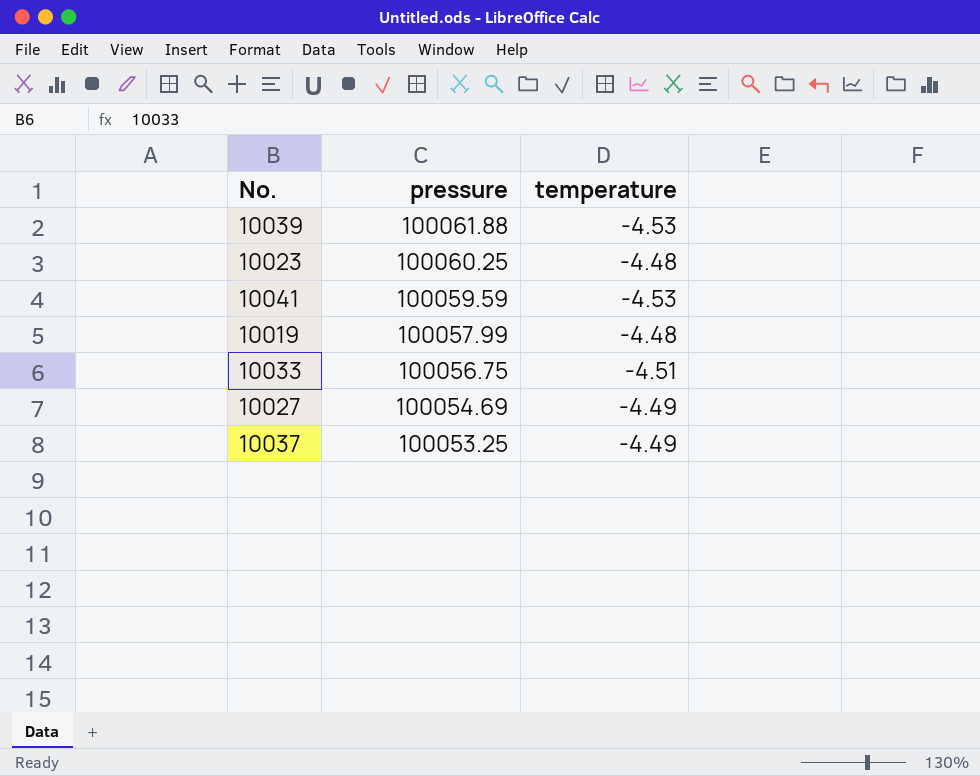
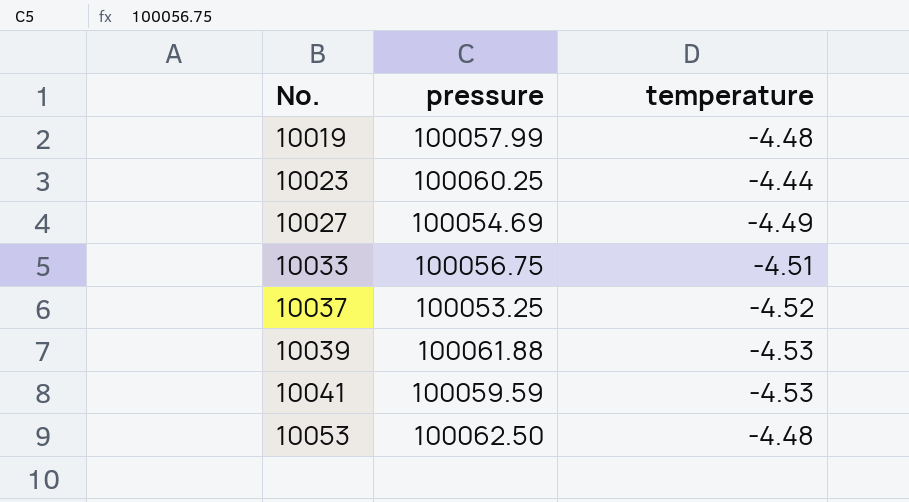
row order: pressure descending -> No. ascending
10023 | temperature: -4.48 -> -4.44
10037 | temperature: -4.49 -> -4.52
row 10053: none -> 100062.50 | -4.48

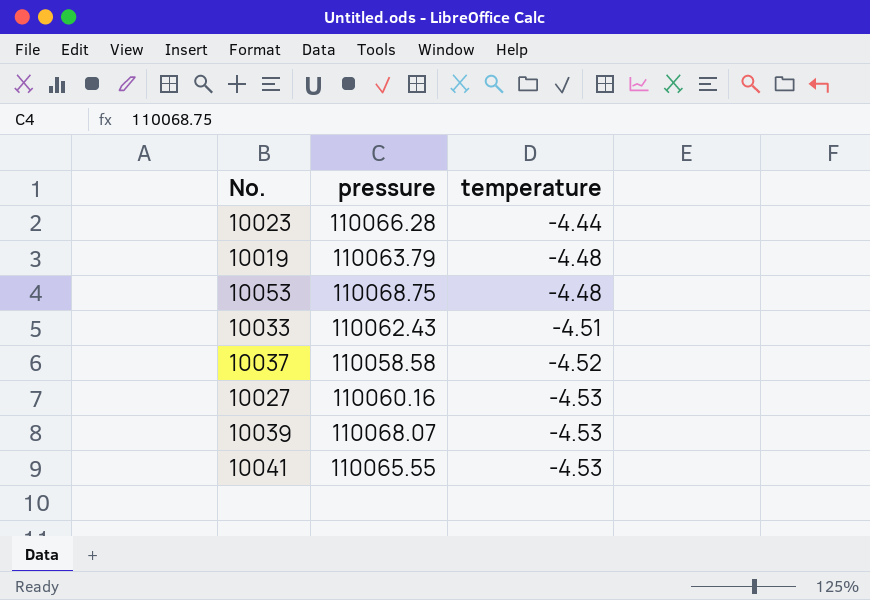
row order: No. ascending -> temperature descending
10023 | pressure: 100060.25 -> 110066.28
10019 | pressure: 100057.99 -> 110063.79
10053 | pressure: 100062.50 -> 110068.75
10033 | pressure: 100056.75 -> 110062.43
10037 | pressure: 100053.25 -> 110058.58
10027 | pressure: 100054.69 -> 110060.16
10027 | temperature: -4.49 -> -4.53
10039 | pressure: 100061.88 -> 110068.07
10041 | pressure: 100059.59 -> 110065.55

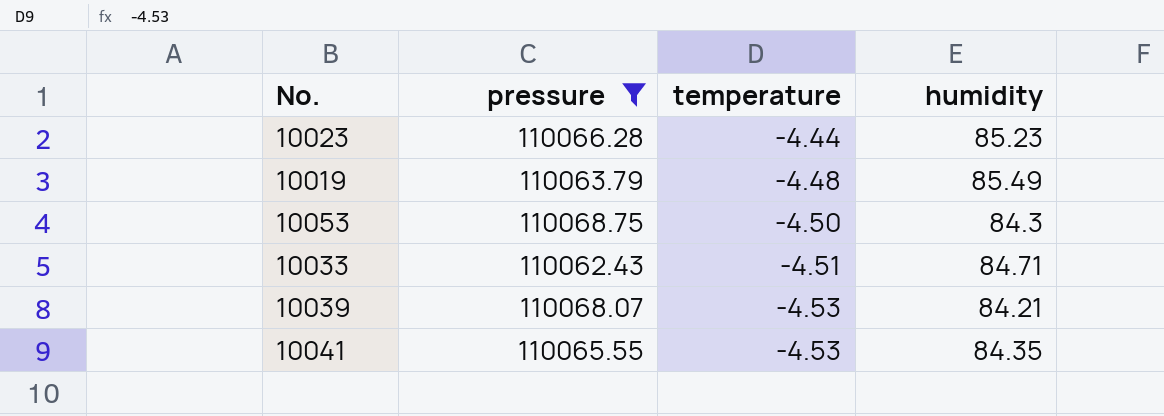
filter: none -> pressure >= 110062.43
column humidity | position: none -> 4
10053 | temperature: -4.48 -> -4.50

